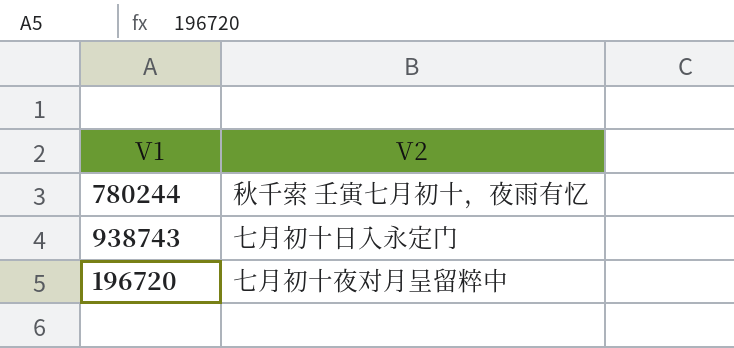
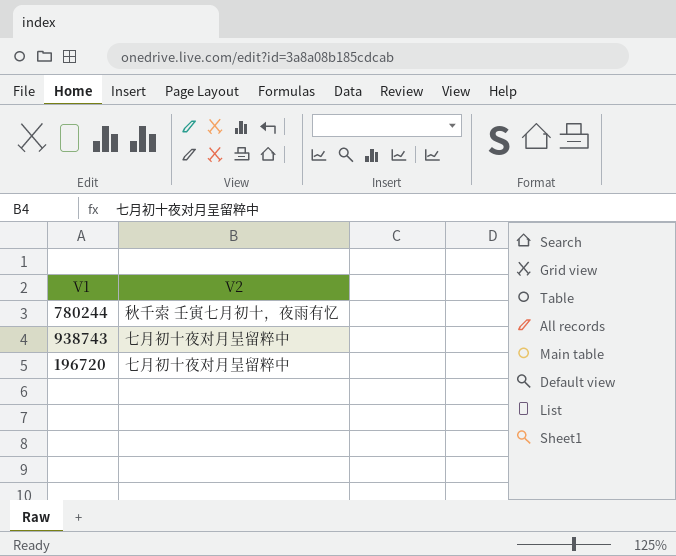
938743 | V2: 七月初十日入永定门 -> 七月初十夜对月呈留粹中

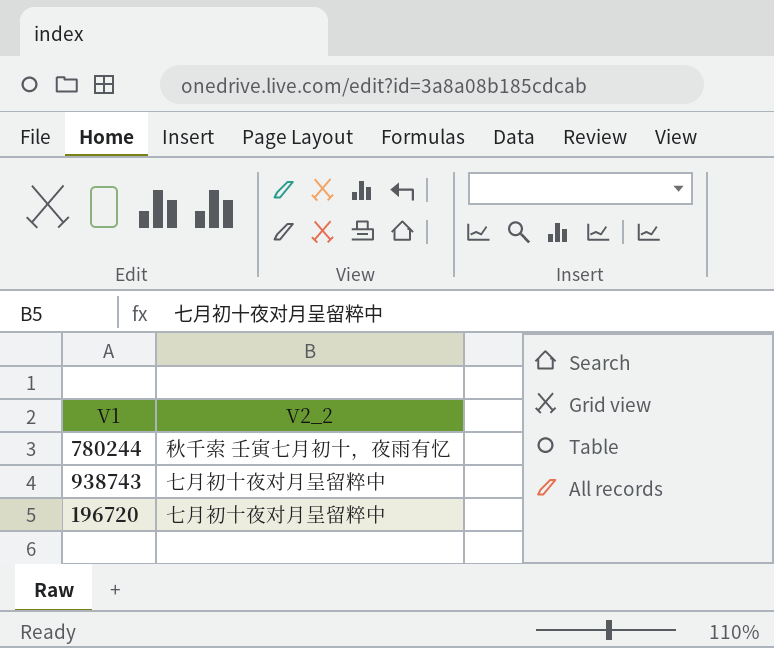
column name: V2 -> V2_2

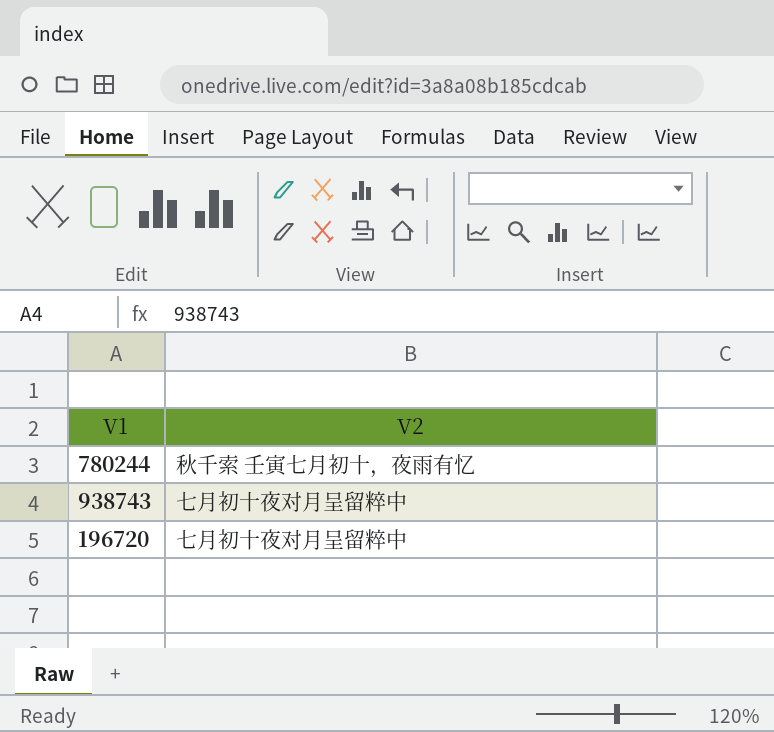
column name: V2_2 -> V2

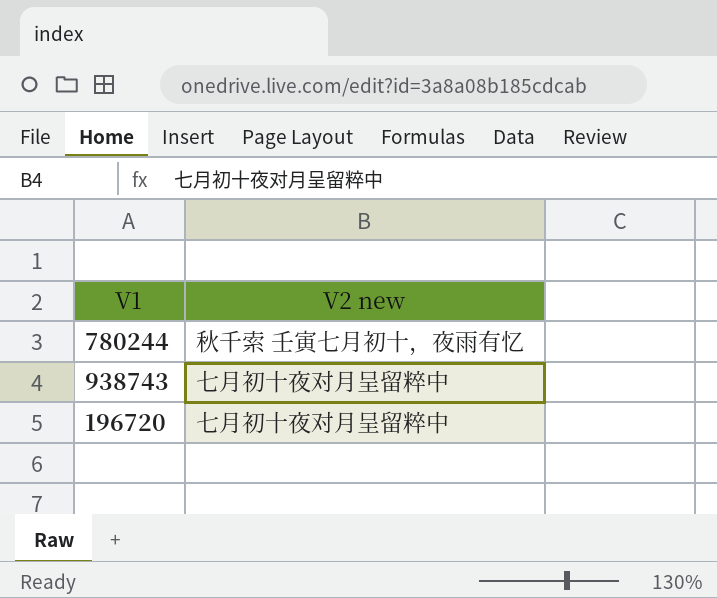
column name: V2 -> V2 new

